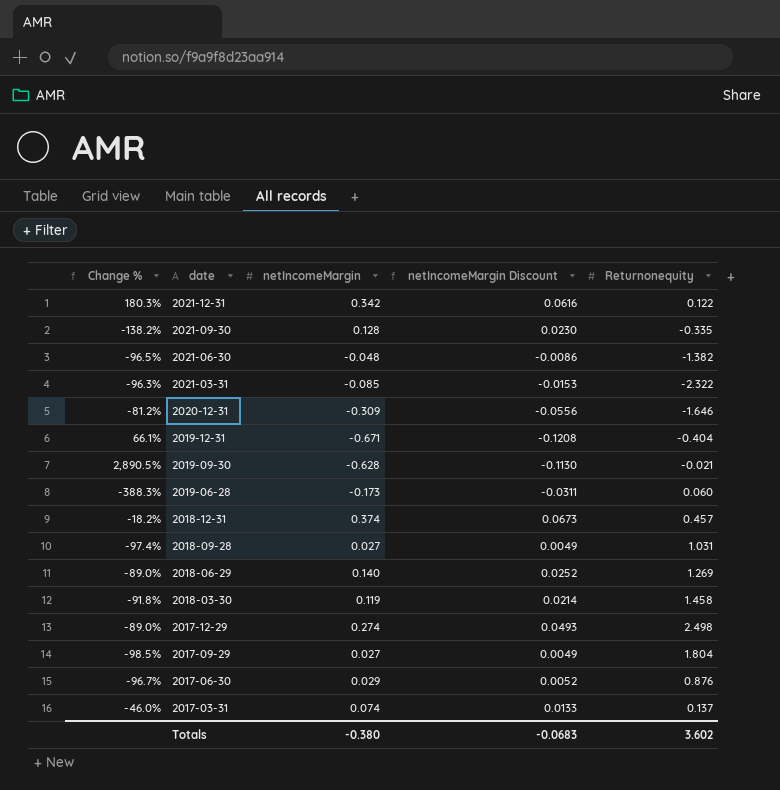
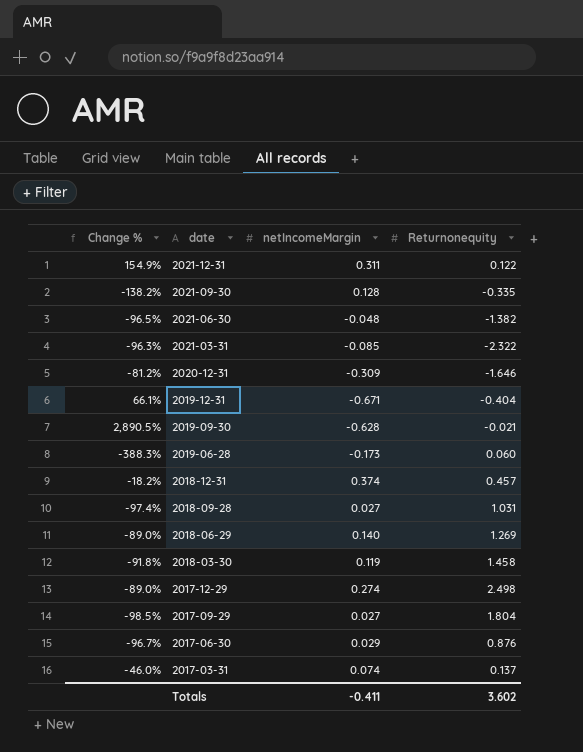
column netIncomeMargin Discount | formula: [netIncomeMargin] * 0.18 -> none
2021-12-31 | Change %: 180.3% -> 154.9%
2021-12-31 | netIncomeMargin: 0.342 -> 0.311
Totals | netIncomeMargin: -0.380 -> -0.411

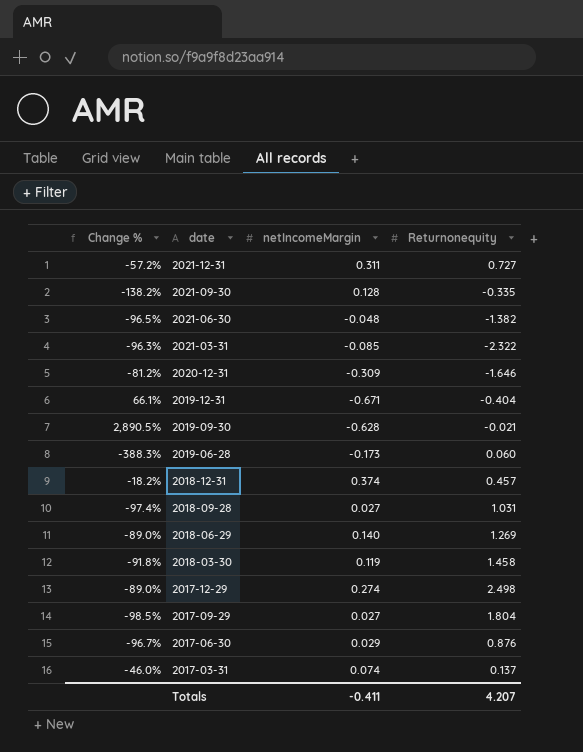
2021-12-31 | Change %: 154.9% -> -57.2%
2021-12-31 | Returnonequity: 0.122 -> 0.727
Totals | Returnonequity: 3.602 -> 4.207

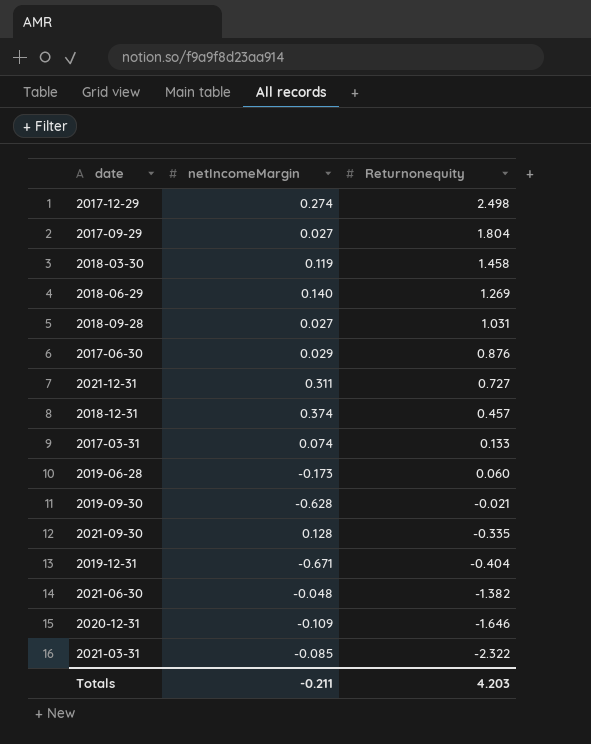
row order: date descending -> Returnonequity descending
column Change % | formula: ([netIncomeMargin] - [Returnonequity]) / [Returnonequity] -> none
2017-03-31 | Returnonequity: 0.137 -> 0.133
2020-12-31 | netIncomeMargin: -0.309 -> -0.109
Totals | netIncomeMargin: -0.411 -> -0.211
Totals | Returnonequity: 4.207 -> 4.203

